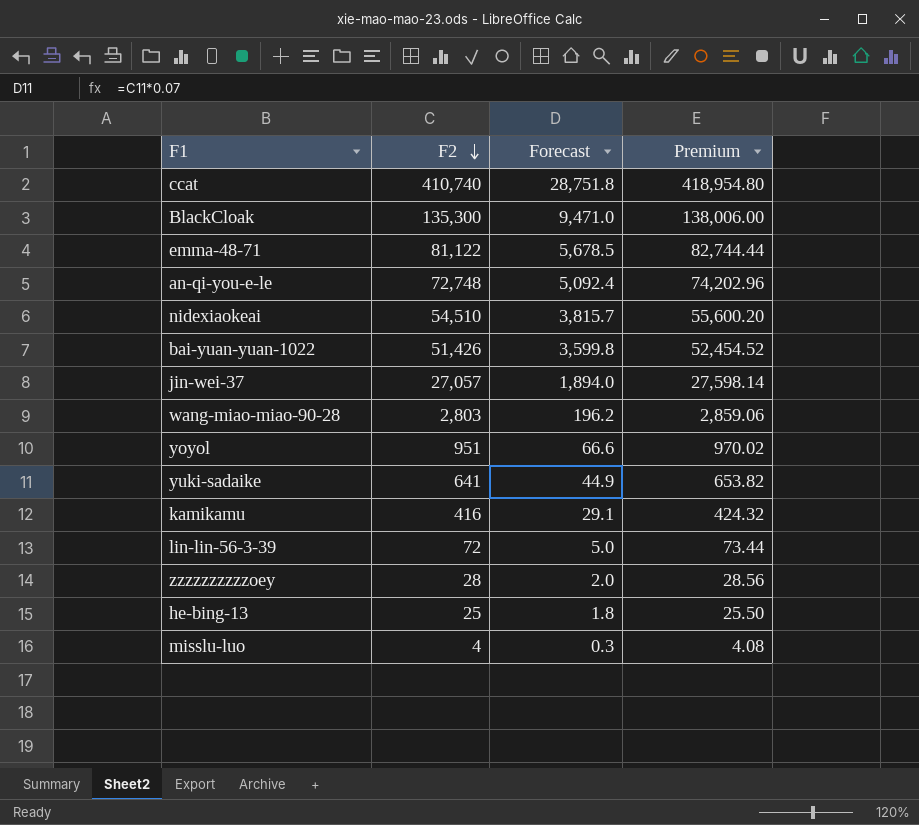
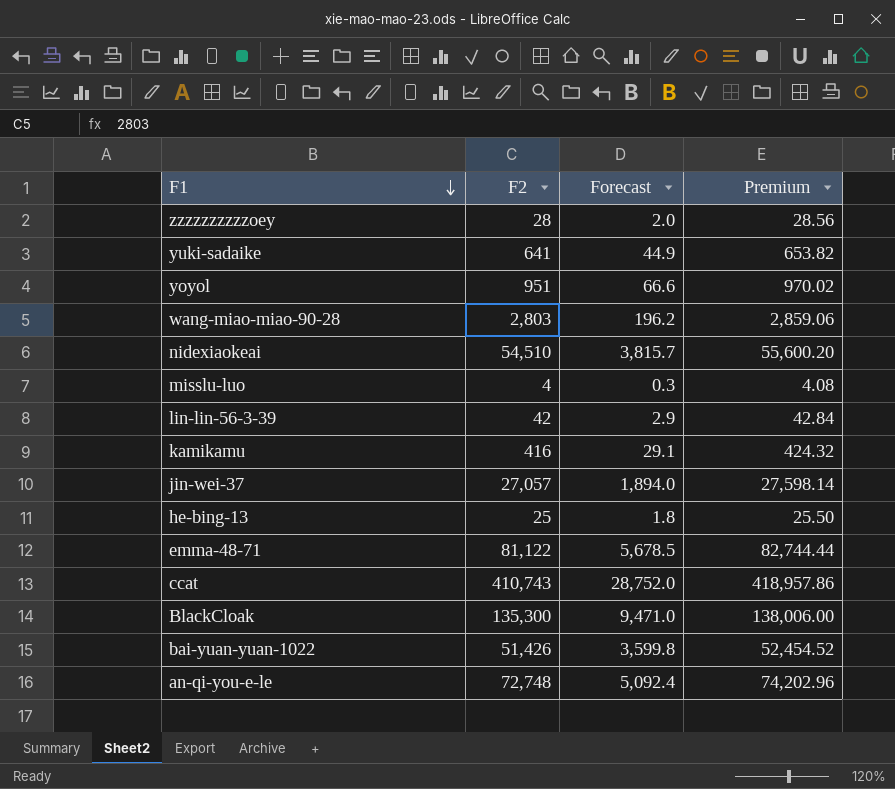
row order: F2 descending -> F1 descending
lin-lin-56-3-39 | F2: 72 -> 42
lin-lin-56-3-39 | Forecast: 5.0 -> 2.9
lin-lin-56-3-39 | Premium: 73.44 -> 42.84
ccat | F2: 410,740 -> 410,743
ccat | Forecast: 28,751.8 -> 28,752.0
ccat | Premium: 418,954.80 -> 418,957.86

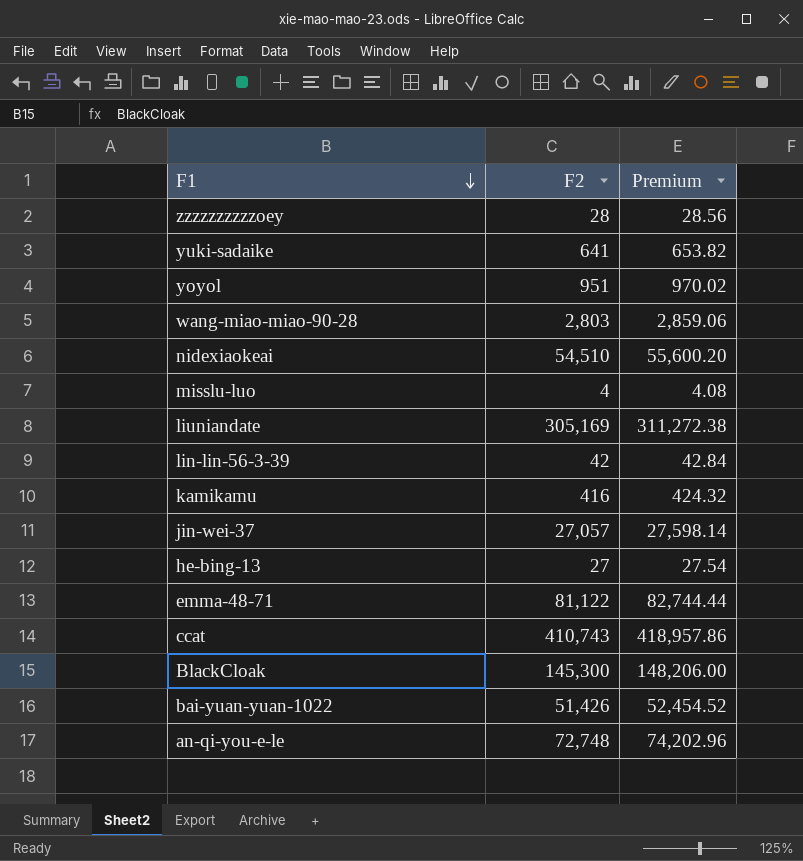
column Forecast | formula: [F2] * 0.07 -> none
row liuniandate: none -> 305,169 | 311,272.38
he-bing-13 | F2: 25 -> 27
he-bing-13 | Premium: 25.50 -> 27.54
BlackCloak | F2: 135,300 -> 145,300
BlackCloak | Premium: 138,006.00 -> 148,206.00

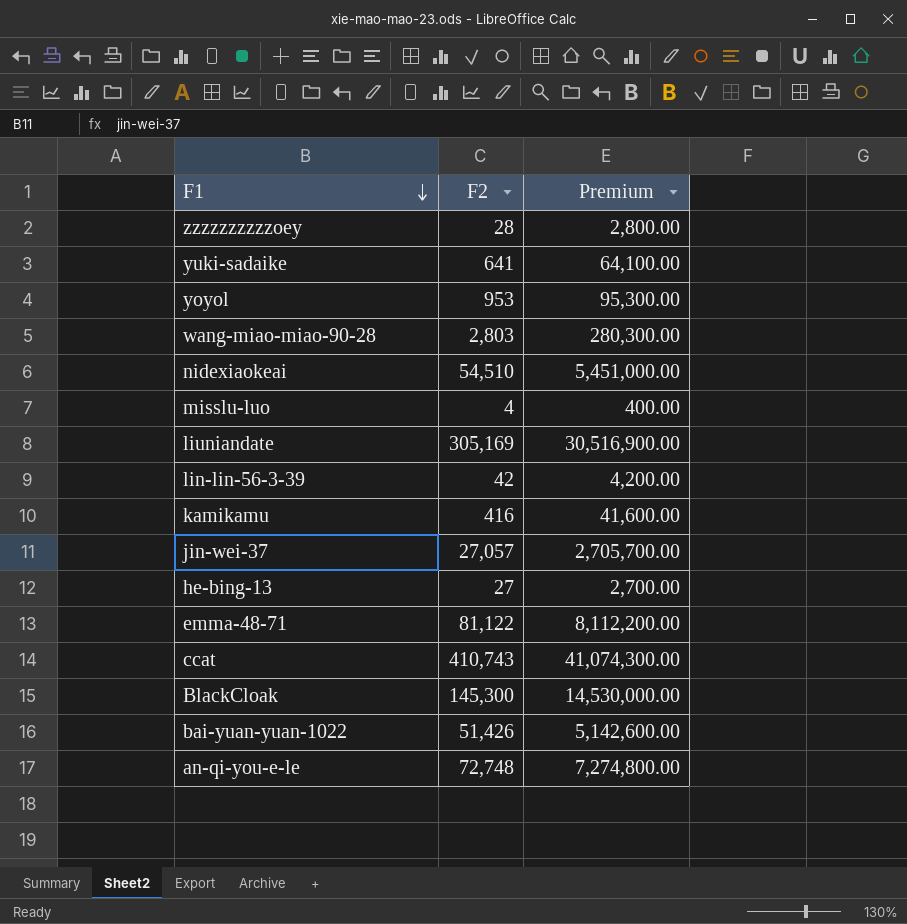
column Premium | formula: [F2] * 1.02 -> [F2] * 100
yoyol | F2: 951 -> 953

